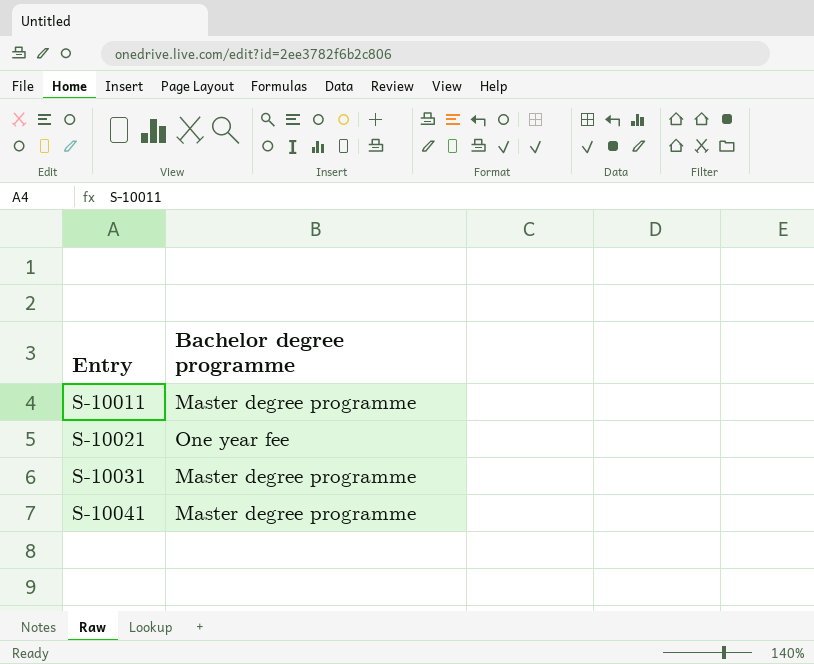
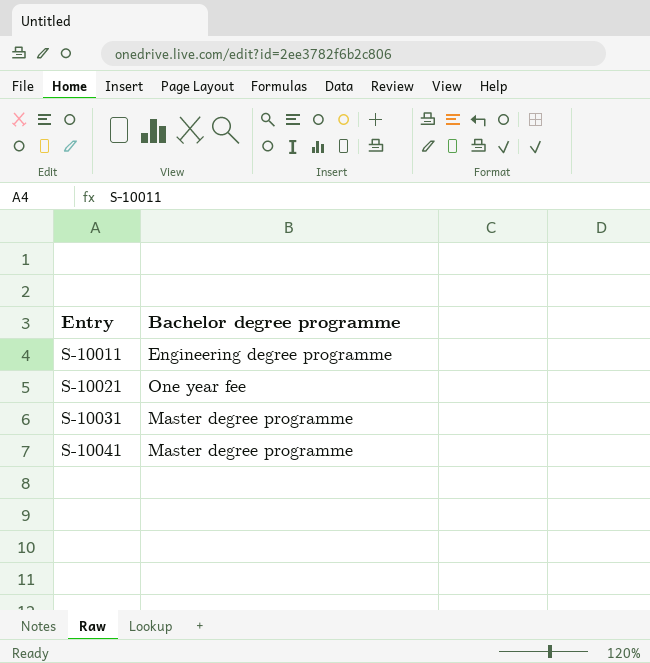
S-10011 | Bachelor degree programme: Master degree programme -> Engineering degree programme

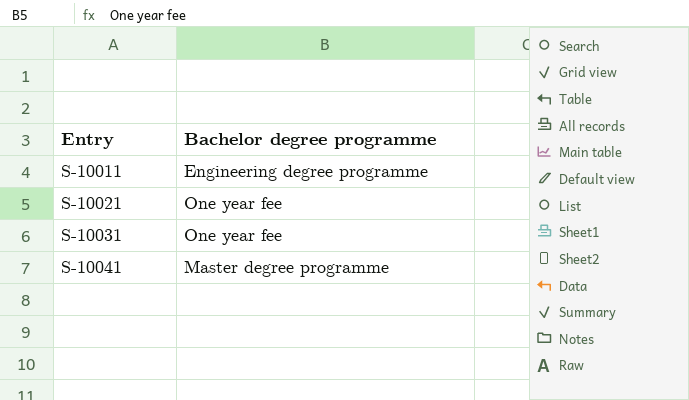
S-10031 | Bachelor degree programme: Master degree programme -> One year fee

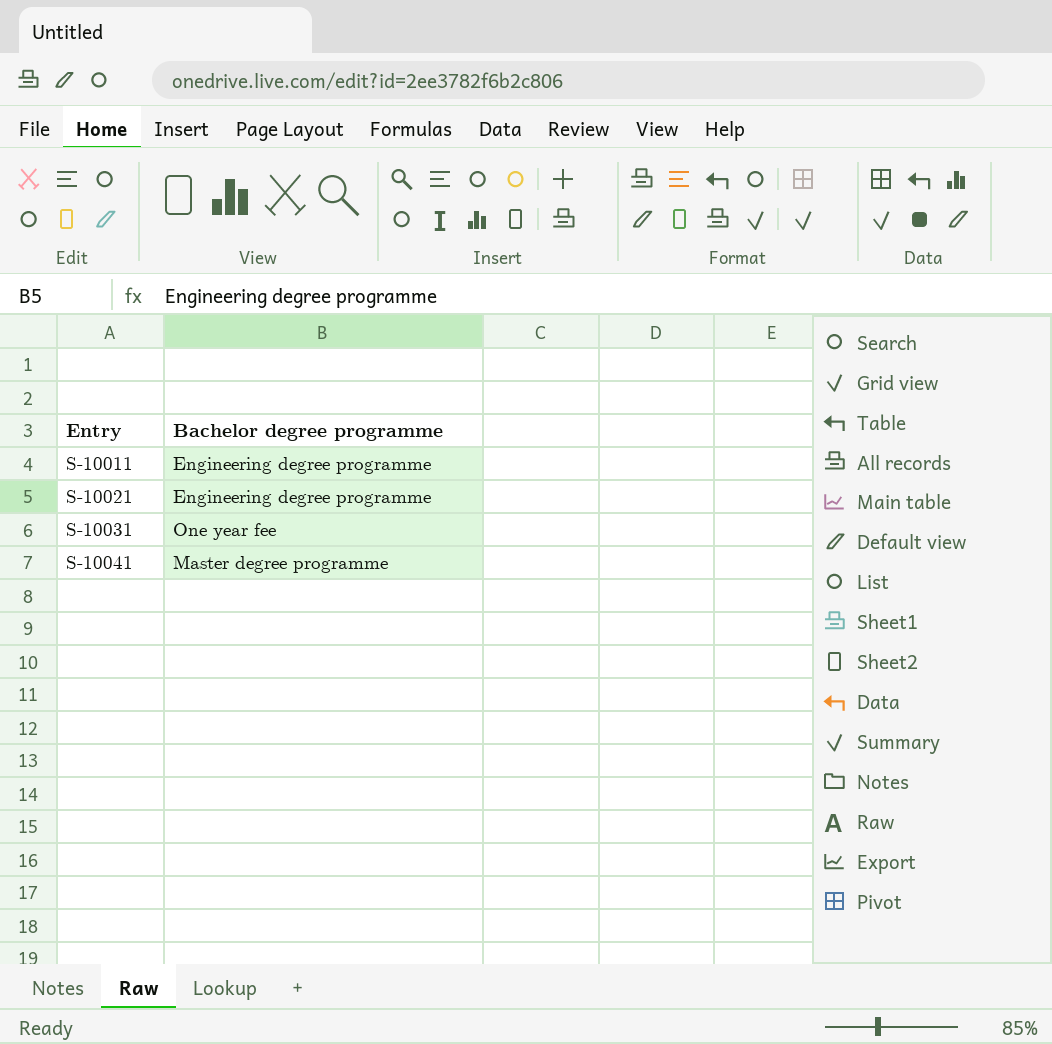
S-10021 | Bachelor degree programme: One year fee -> Engineering degree programme

